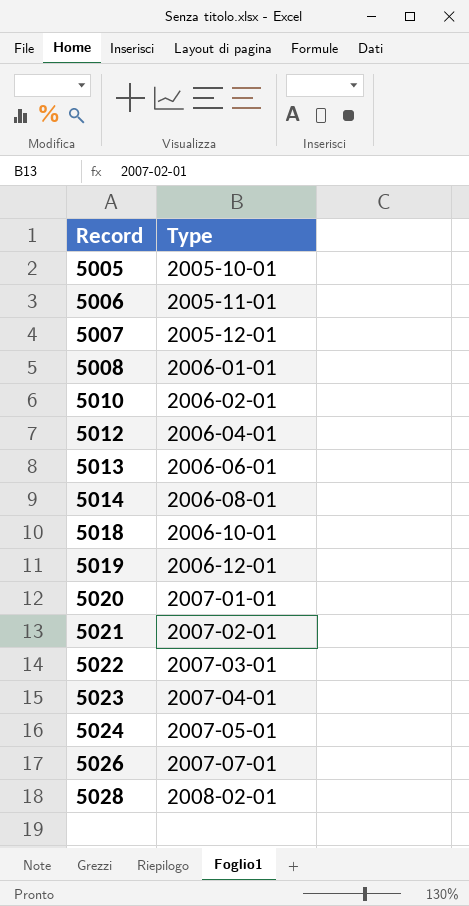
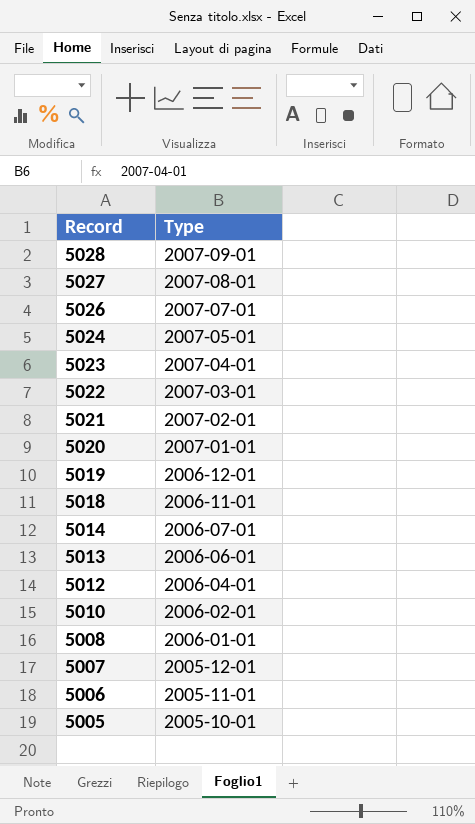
row order: Record ascending -> Record descending
5028 | Type: 2008-02-01 -> 2007-09-01
row 5027: none -> 2007-08-01
5018 | Type: 2006-10-01 -> 2006-11-01
5014 | Type: 2006-08-01 -> 2006-07-01

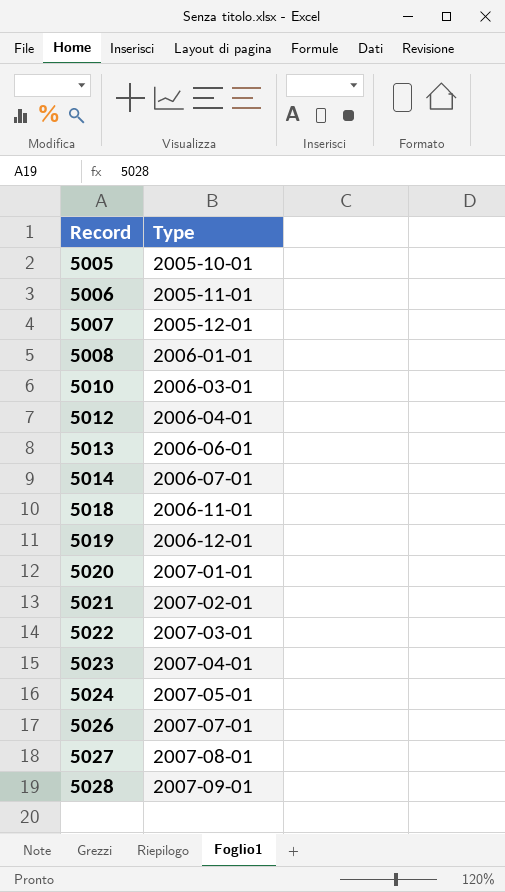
row order: Record descending -> Record ascending
5010 | Type: 2006-02-01 -> 2006-03-01

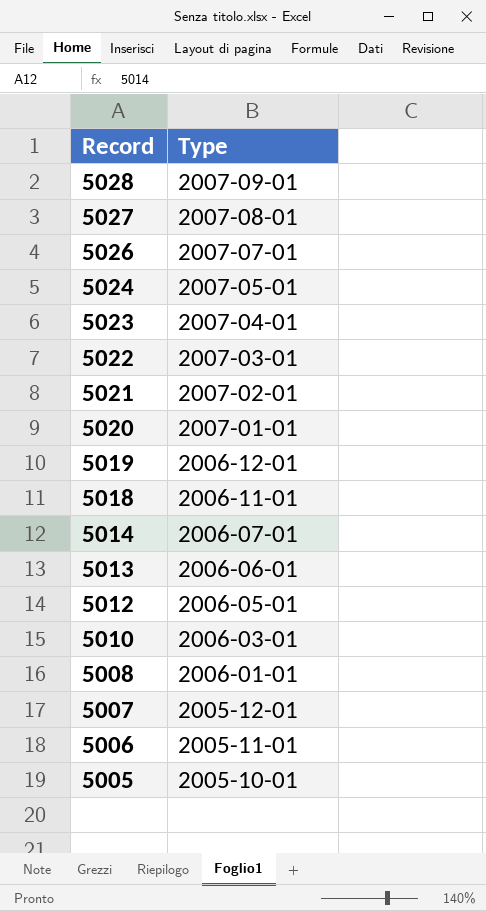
row order: Record ascending -> Record descending
5012 | Type: 2006-04-01 -> 2006-05-01

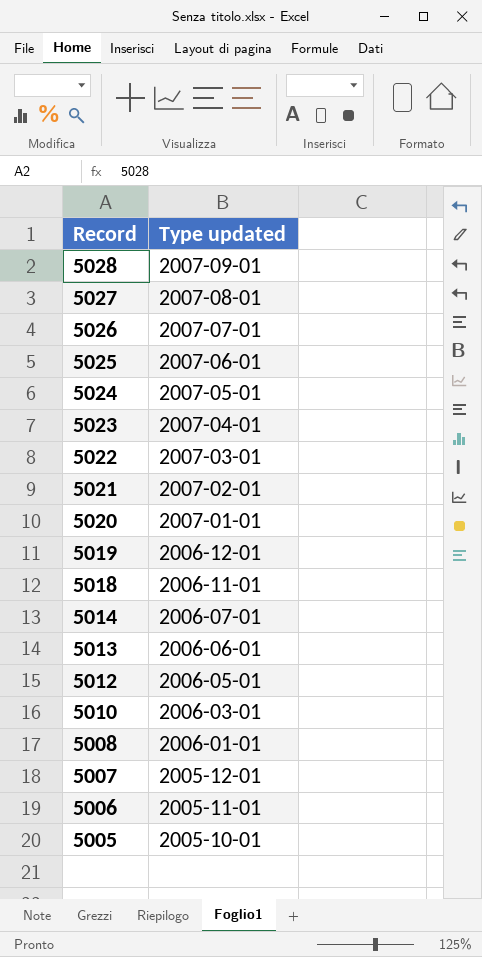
column name: Type -> Type updated
row 5025: none -> 2007-06-01

